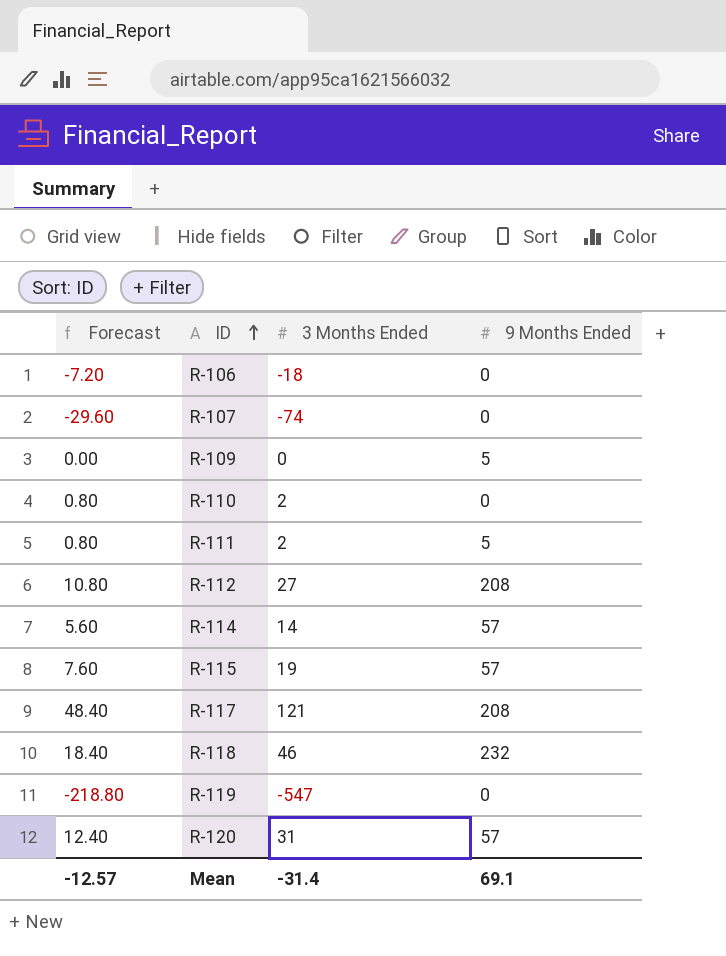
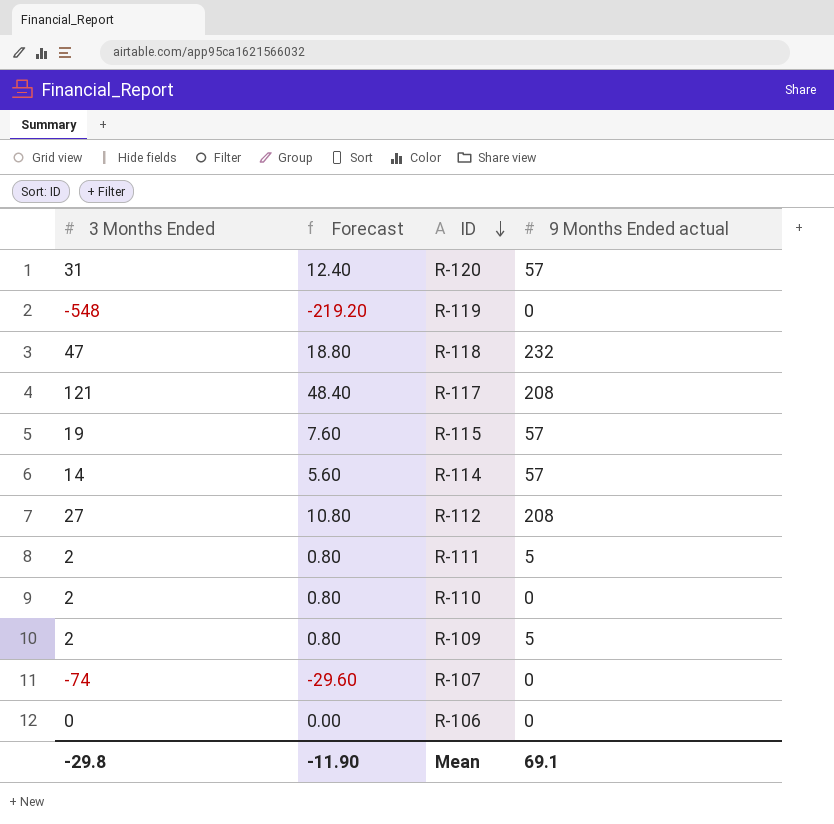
row order: ID ascending -> ID descending
column 3 Months Ended | position: 3 -> 1
column name: 9 Months Ended -> 9 Months Ended actual
R-119 | 3 Months Ended: -547 -> -548
R-119 | Forecast: -218.80 -> -219.20
R-118 | 3 Months Ended: 46 -> 47
R-118 | Forecast: 18.40 -> 18.80
R-109 | 3 Months Ended: 0 -> 2
R-109 | Forecast: 0.00 -> 0.80
R-106 | 3 Months Ended: -18 -> 0
R-106 | Forecast: -7.20 -> 0.00
Mean | 3 Months Ended: -31.4 -> -29.8
Mean | Forecast: -12.57 -> -11.90

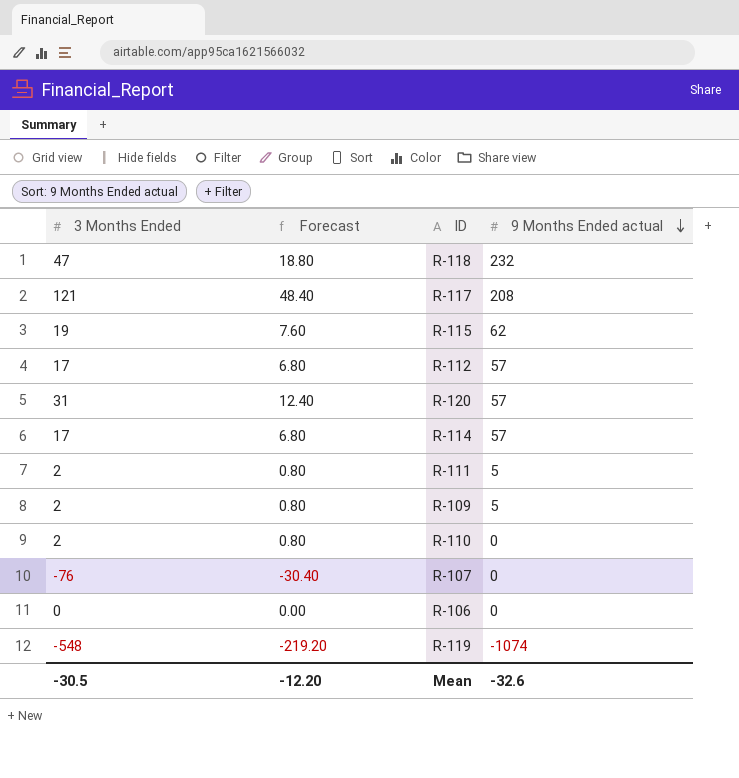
row order: ID descending -> 9 Months Ended actual descending
R-115 | 9 Months Ended actual: 57 -> 62
R-112 | 3 Months Ended: 27 -> 17
R-112 | Forecast: 10.80 -> 6.80
R-112 | 9 Months Ended actual: 208 -> 57
R-114 | 3 Months Ended: 14 -> 17
R-114 | Forecast: 5.60 -> 6.80
R-107 | 3 Months Ended: -74 -> -76
R-107 | Forecast: -29.60 -> -30.40
R-119 | 9 Months Ended actual: 0 -> -1074
Mean | 3 Months Ended: -29.8 -> -30.5
Mean | Forecast: -11.90 -> -12.20
Mean | 9 Months Ended actual: 69.1 -> -32.6

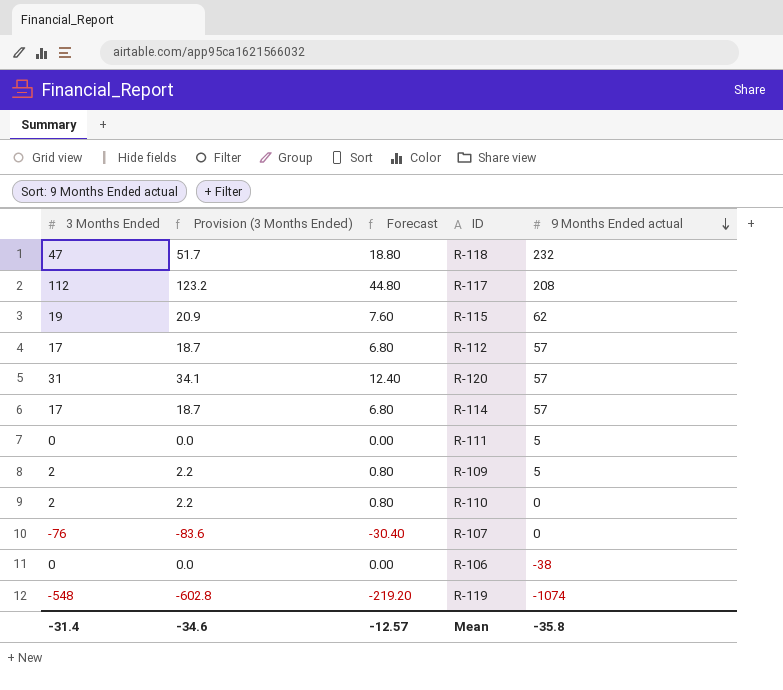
column Provision (3 Months Ended) | formula: none -> [3 Months Ended] * 1.1
R-117 | 3 Months Ended: 121 -> 112
R-117 | Forecast: 48.40 -> 44.80
R-111 | 3 Months Ended: 2 -> 0
R-111 | Forecast: 0.80 -> 0.00
R-106 | 9 Months Ended actual: 0 -> -38
Mean | 3 Months Ended: -30.5 -> -31.4
Mean | Forecast: -12.20 -> -12.57
Mean | 9 Months Ended actual: -32.6 -> -35.8

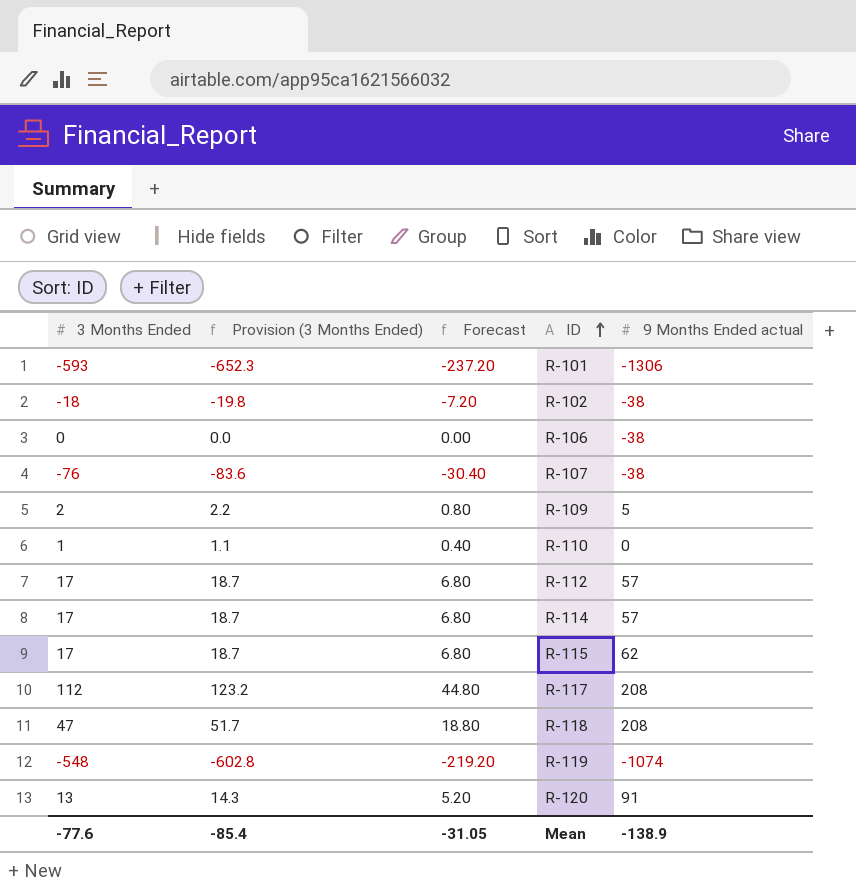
row order: 9 Months Ended actual descending -> ID ascending
row R-111: 0 | 0.0 | 0.00 | 5 -> none
row R-101: none -> -593 | -652.3 | -237.20 | -1306
row R-102: none -> -18 | -19.8 | -7.20 | -38
R-107 | 9 Months Ended actual: 0 -> -38
R-110 | 3 Months Ended: 2 -> 1
R-110 | Provision (3 Months Ended): 2.2 -> 1.1
R-110 | Forecast: 0.80 -> 0.40
R-115 | 3 Months Ended: 19 -> 17
R-115 | Provision (3 Months Ended): 20.9 -> 18.7
R-115 | Forecast: 7.60 -> 6.80
R-118 | 9 Months Ended actual: 232 -> 208
R-120 | 3 Months Ended: 31 -> 13
R-120 | Provision (3 Months Ended): 34.1 -> 14.3
R-120 | Forecast: 12.40 -> 5.20
R-120 | 9 Months Ended actual: 57 -> 91
Mean | 3 Months Ended: -31.4 -> -77.6
Mean | Provision (3 Months Ended): -34.6 -> -85.4
Mean | Forecast: -12.57 -> -31.05
Mean | 9 Months Ended actual: -35.8 -> -138.9

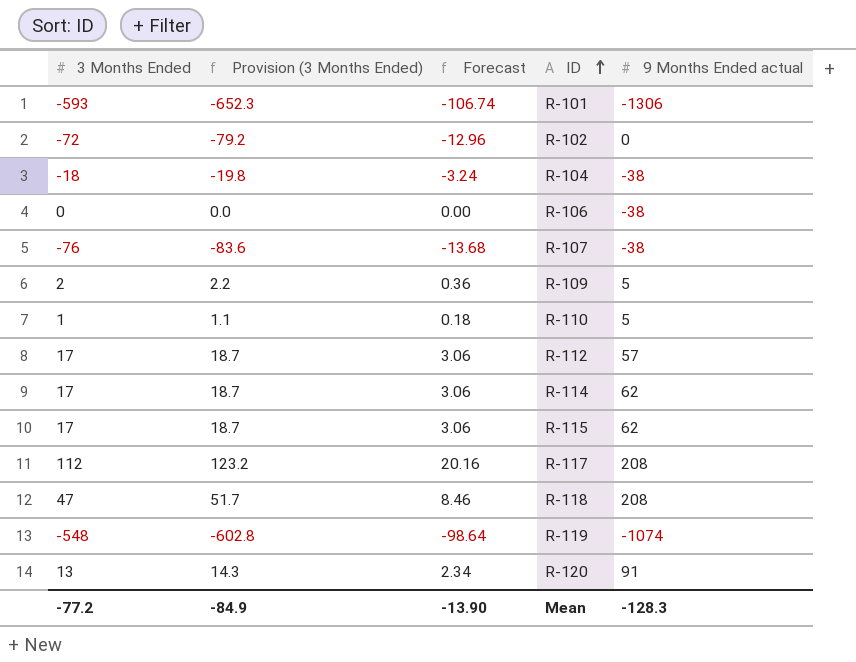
column Forecast | formula: [3 Months Ended] * 0.4 -> [3 Months Ended] * 0.18
R-102 | 3 Months Ended: -18 -> -72
R-102 | Provision (3 Months Ended): -19.8 -> -79.2
R-102 | 9 Months Ended actual: -38 -> 0
row R-104: none -> -18 | -19.8 | -3.24 | -38
R-110 | 9 Months Ended actual: 0 -> 5
R-114 | 9 Months Ended actual: 57 -> 62
Mean | 3 Months Ended: -77.6 -> -77.2
Mean | Provision (3 Months Ended): -85.4 -> -84.9
Mean | Forecast: -31.05 -> -13.90
Mean | 9 Months Ended actual: -138.9 -> -128.3

